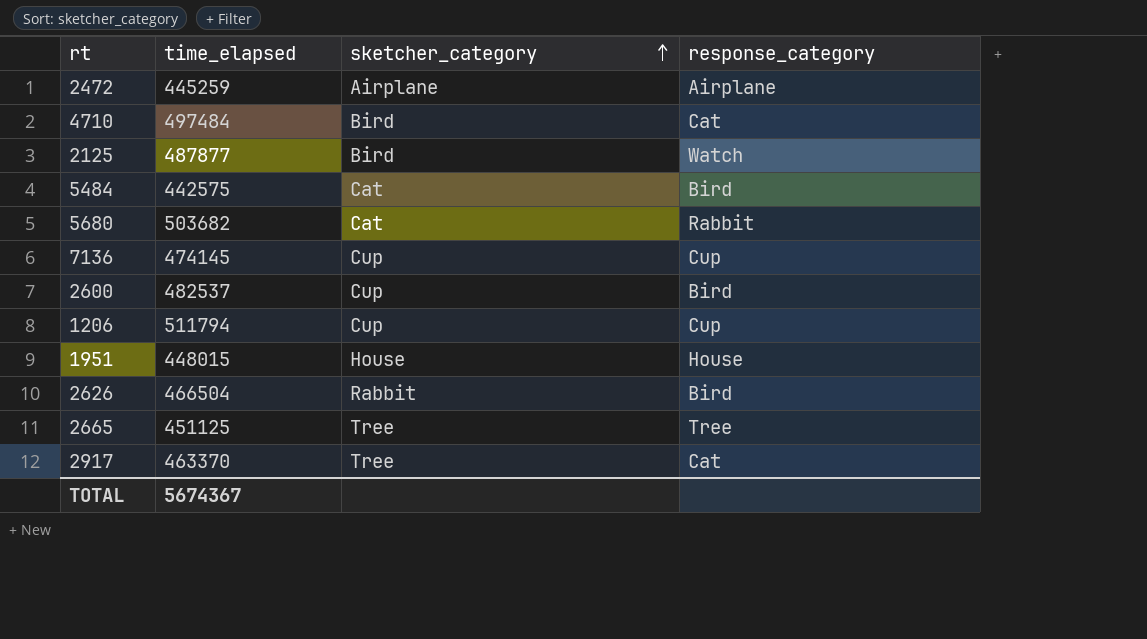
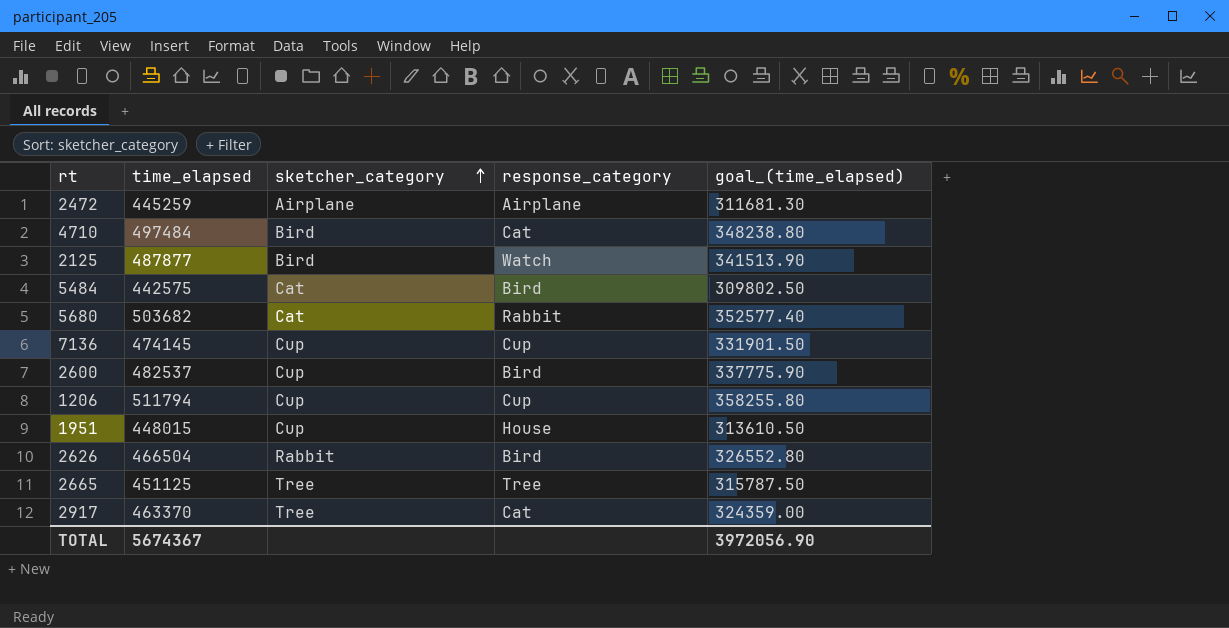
column goal_(time_elapsed) | formula: none -> [time_elapsed] * 0.7
1951 | sketcher_category: House -> Cup

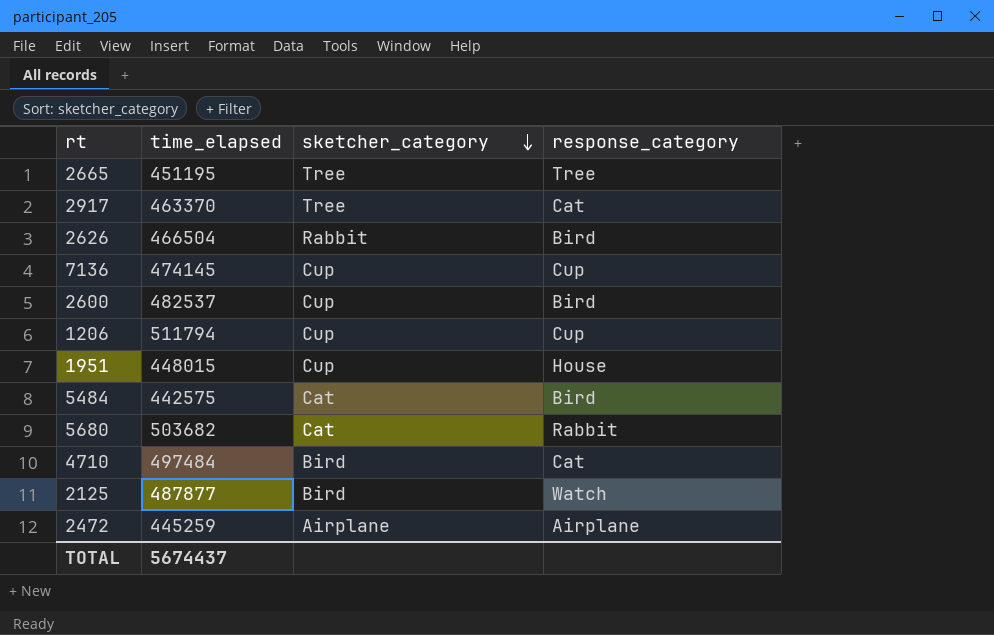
row order: sketcher_category ascending -> sketcher_category descending
column goal_(time_elapsed) | formula: [time_elapsed] * 0.7 -> none
2665 | time_elapsed: 451125 -> 451195
TOTAL | time_elapsed: 5674367 -> 5674437

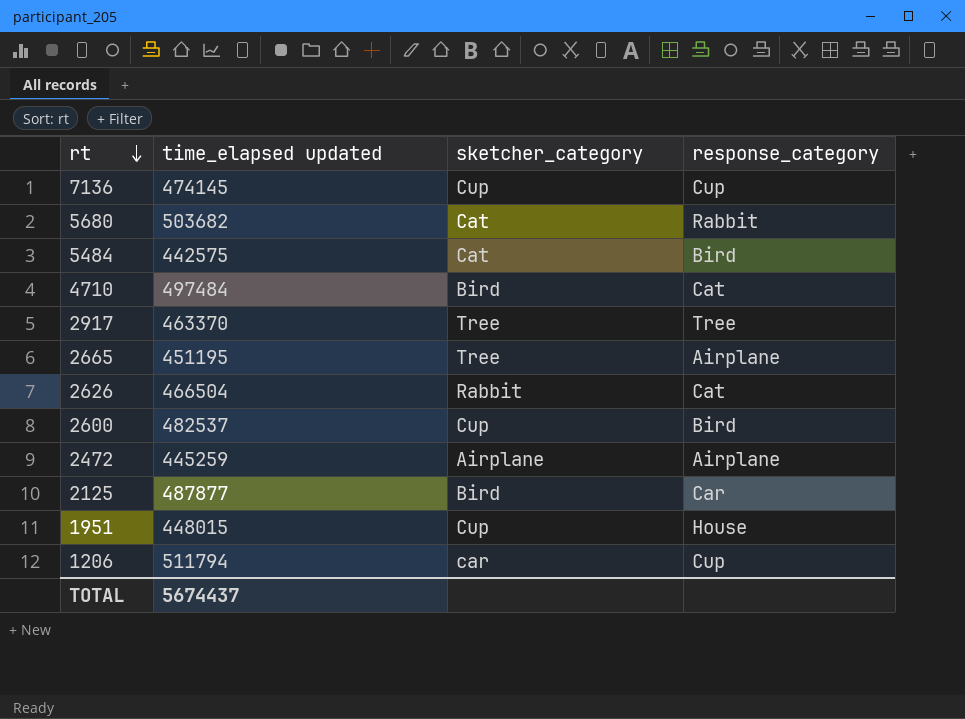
row order: sketcher_category descending -> rt descending
column name: time_elapsed -> time_elapsed updated
2917 | response_category: Cat -> Tree
2665 | response_category: Tree -> Airplane
2626 | response_category: Bird -> Cat
2125 | response_category: Watch -> Car
1206 | sketcher_category: Cup -> car

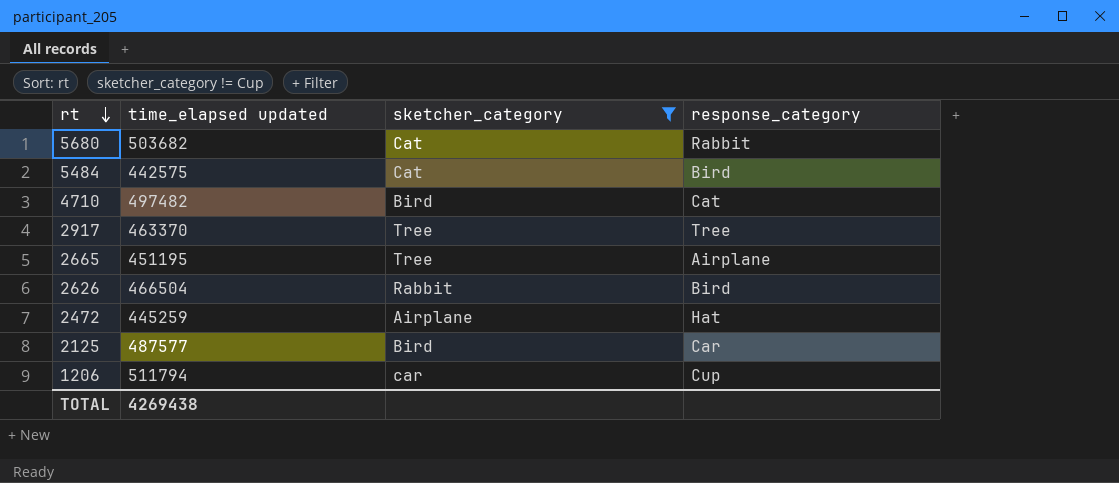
filter: none -> sketcher_category != Cup
4710 | time_elapsed updated: 497484 -> 497482
2626 | response_category: Cat -> Bird
2472 | response_category: Airplane -> Hat
2125 | time_elapsed updated: 487877 -> 487577
TOTAL | time_elapsed updated: 5674437 -> 4269438

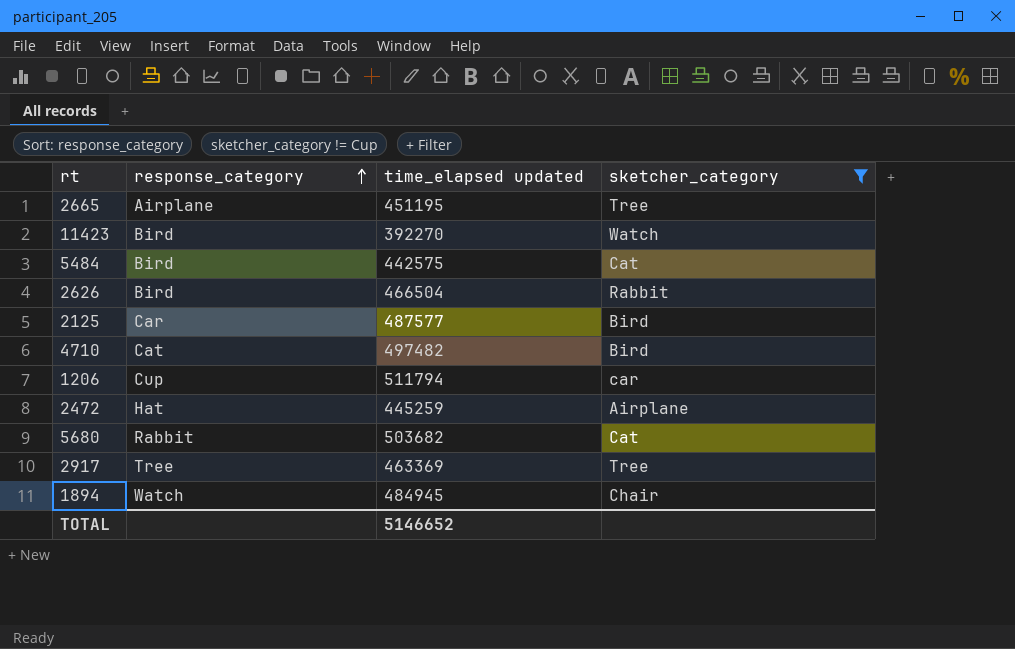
row order: rt descending -> response_category ascending
column response_category | position: 4 -> 2
row 11423: none -> Bird | 392270 | Watch
2917 | time_elapsed updated: 463370 -> 463369
row 1894: none -> Watch | 484945 | Chair
TOTAL | time_elapsed updated: 4269438 -> 5146652

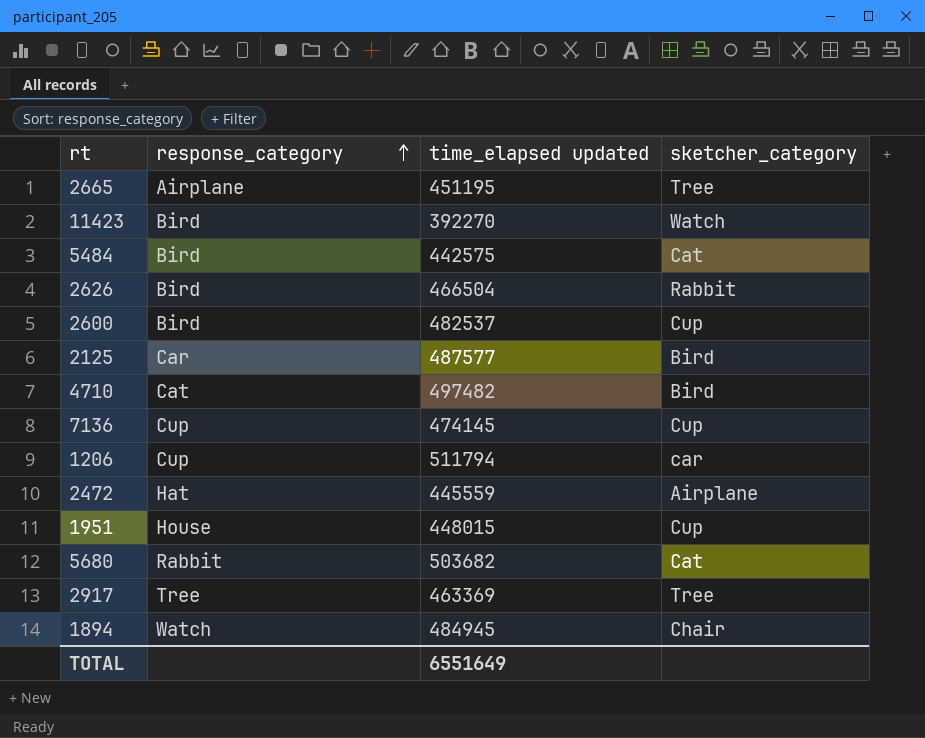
filter: sketcher_category != Cup -> none
2472 | time_elapsed updated: 445259 -> 445559
TOTAL | time_elapsed updated: 5146652 -> 6551649

